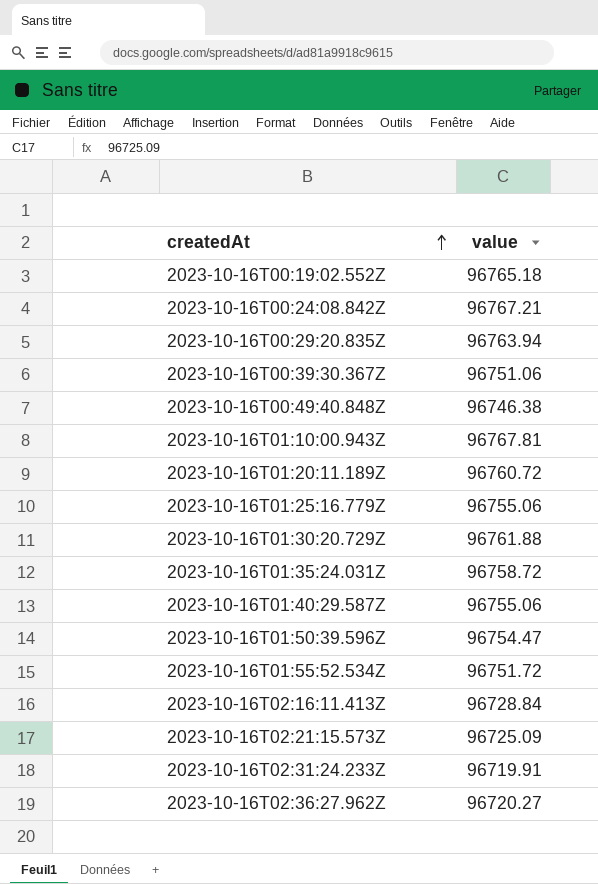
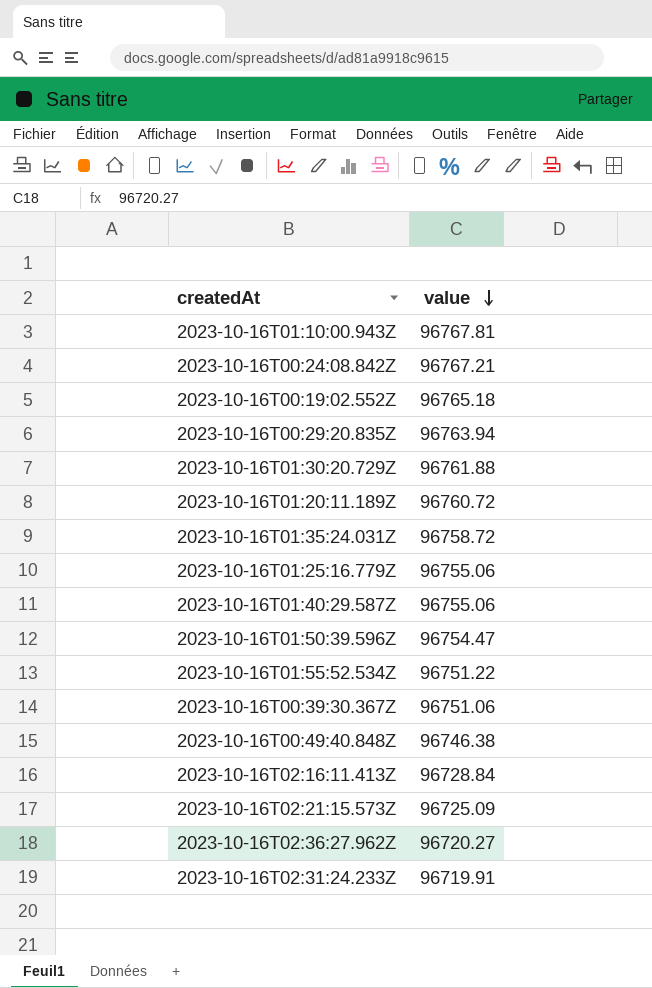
row order: createdAt ascending -> value descending
2023-10-16T01:55:52.534Z | value: 96751.72 -> 96751.22

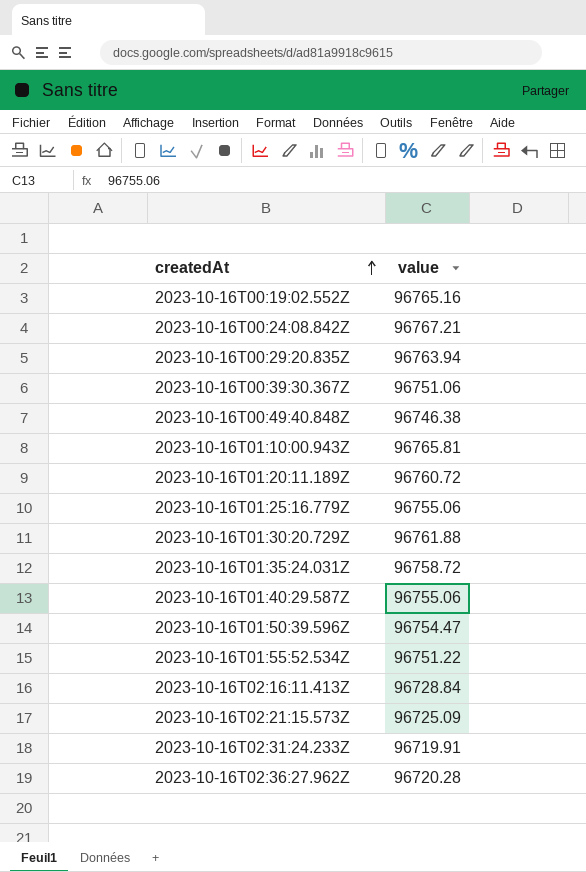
row order: value descending -> createdAt ascending
2023-10-16T00:19:02.552Z | value: 96765.18 -> 96765.16
2023-10-16T01:10:00.943Z | value: 96767.81 -> 96765.81
2023-10-16T02:36:27.962Z | value: 96720.27 -> 96720.28

